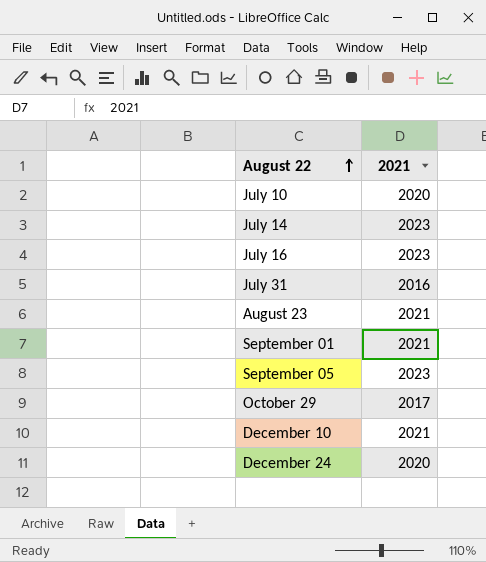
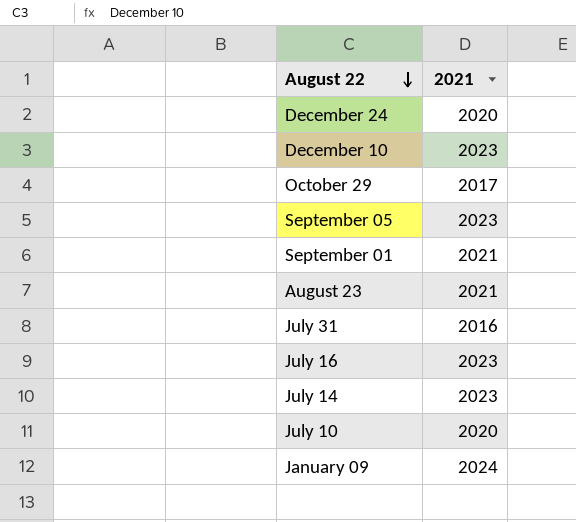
row order: August 22 ascending -> August 22 descending
December 10 | 2021: 2021 -> 2023
row January 09: none -> 2024

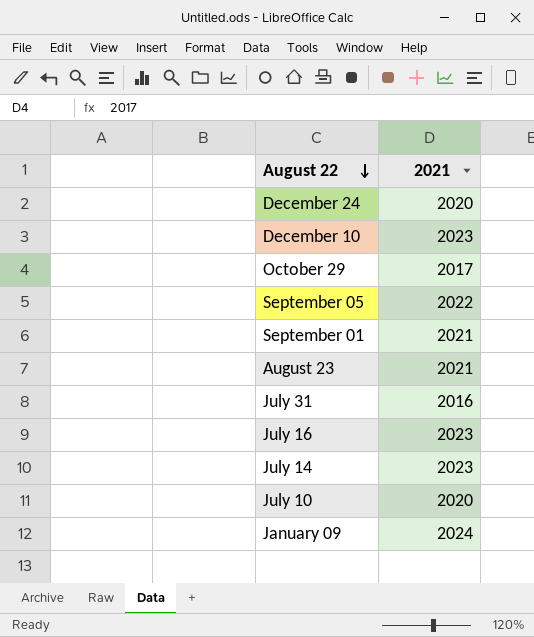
September 05 | 2021: 2023 -> 2022

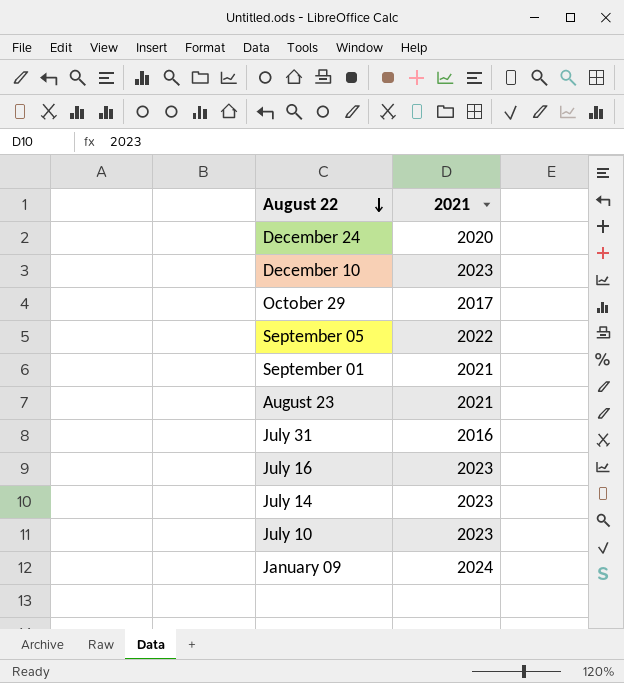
July 10 | 2021: 2020 -> 2023

